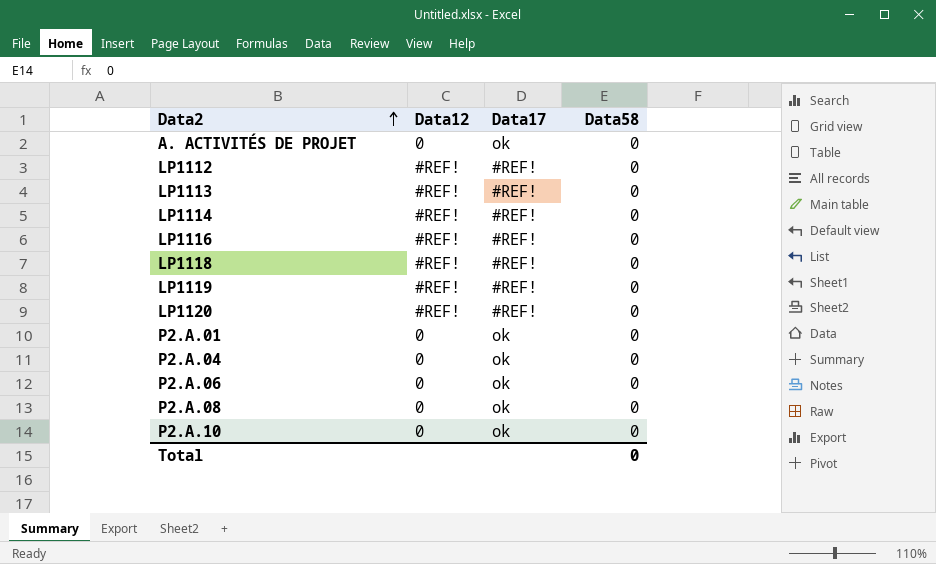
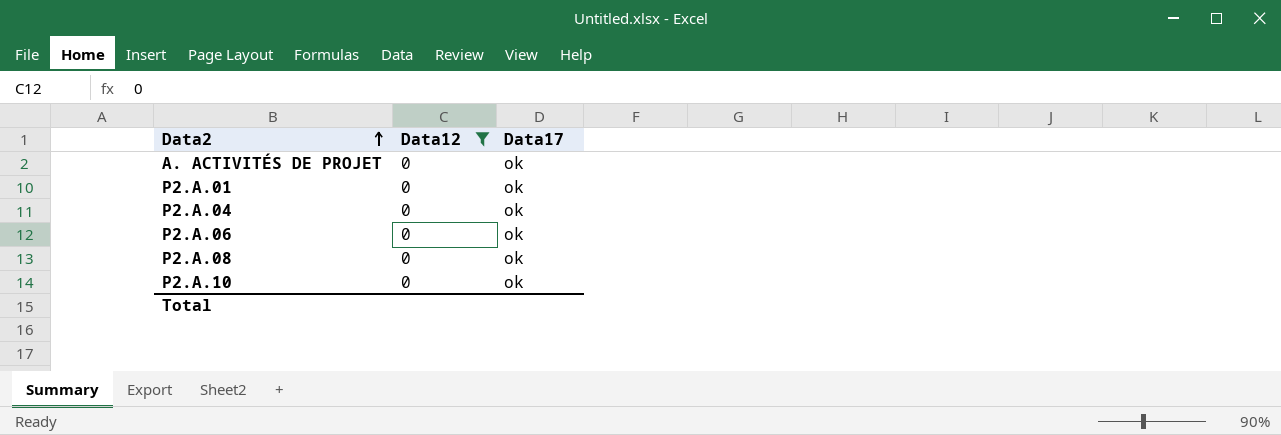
filter: none -> Data12 = 0
column Data58 | position: 4 -> none

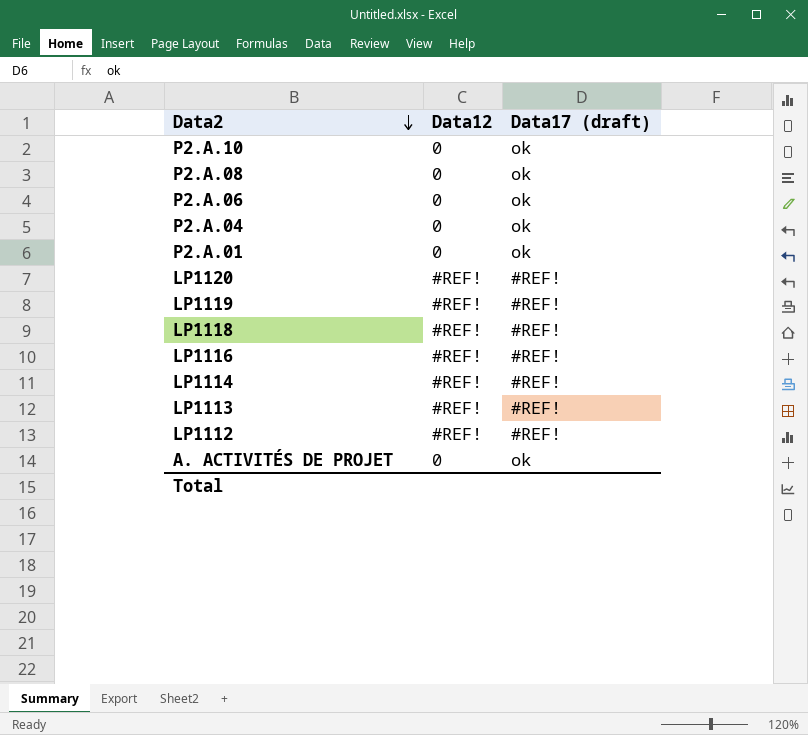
filter: Data12 = 0 -> none
row order: Data2 ascending -> Data2 descending
column name: Data17 -> Data17 (draft)

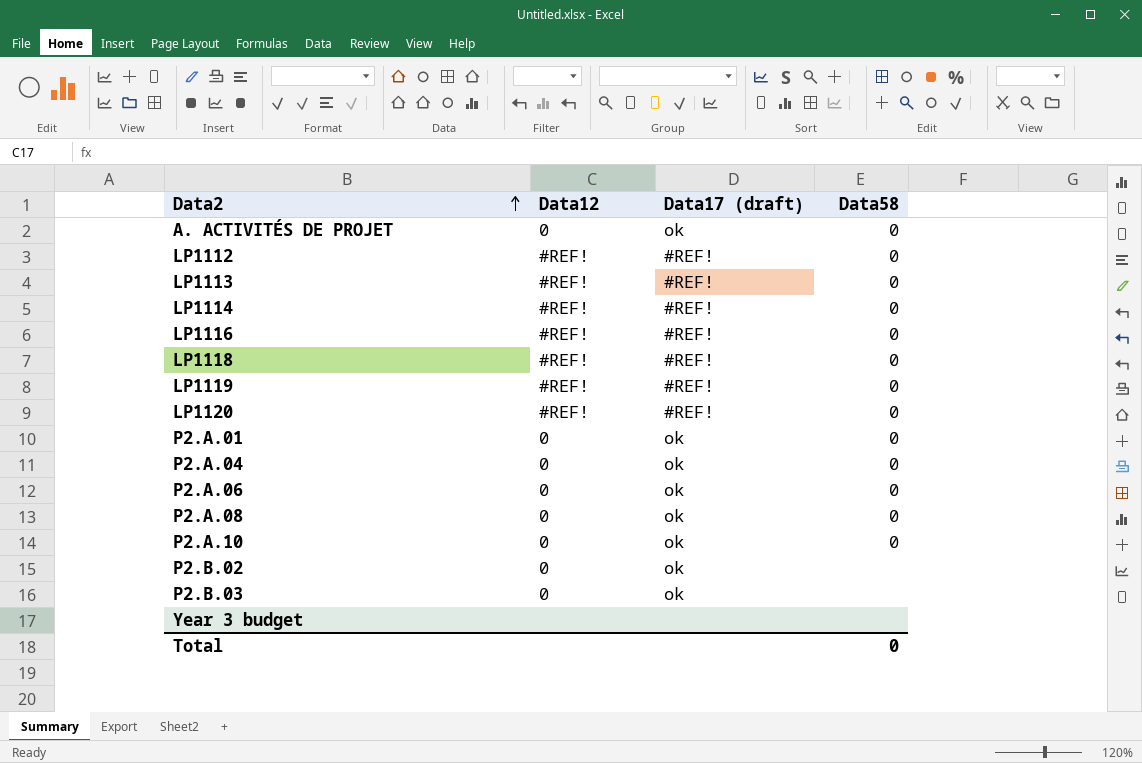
row order: Data2 descending -> Data2 ascending
column Data58 | position: none -> 4
row P2.B.02: none -> 0 | ok | none
row P2.B.03: none -> 0 | ok | none
row Year 3 budget: none -> none | none | none

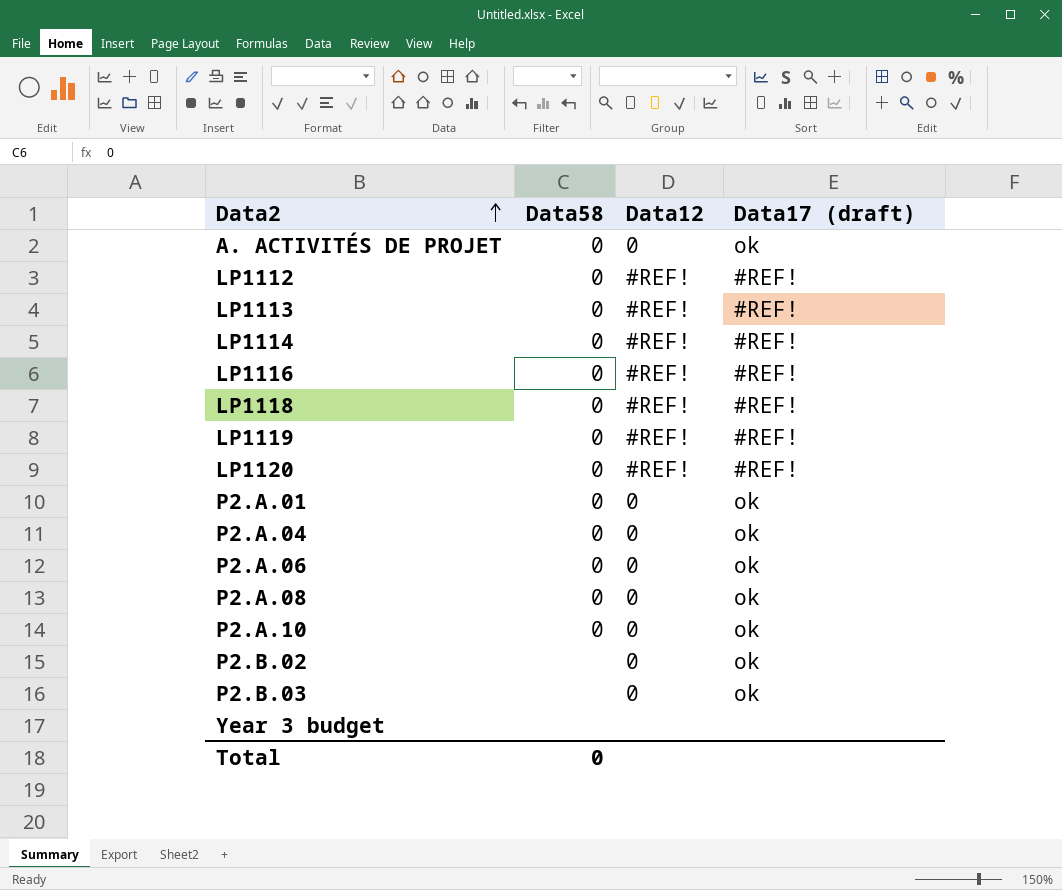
column Data58 | position: 4 -> 2

